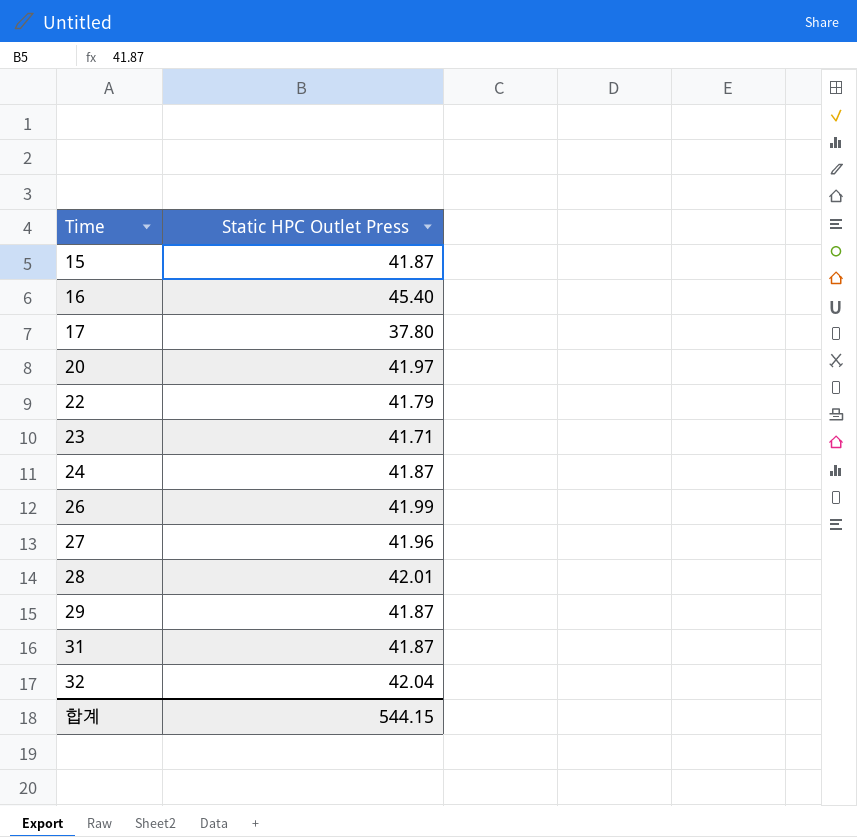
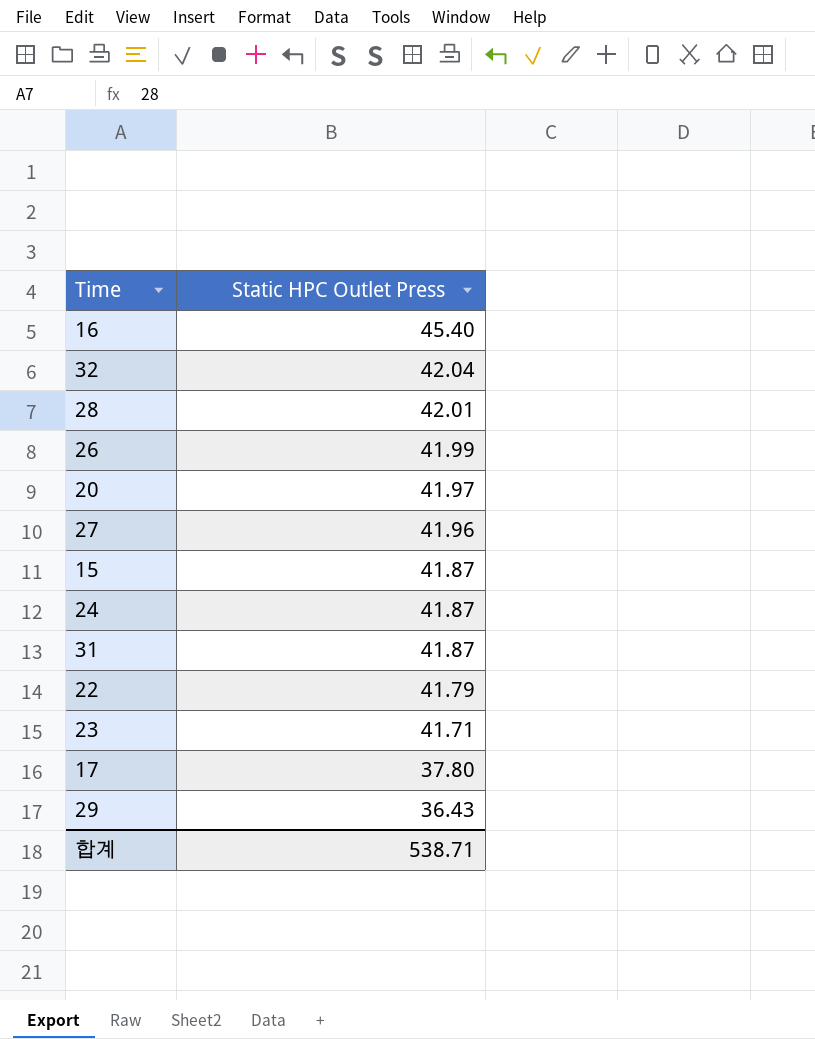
row order: Time ascending -> Static HPC Outlet Press descending
29 | Static HPC Outlet Press: 41.87 -> 36.43
합계 | Static HPC Outlet Press: 544.15 -> 538.71

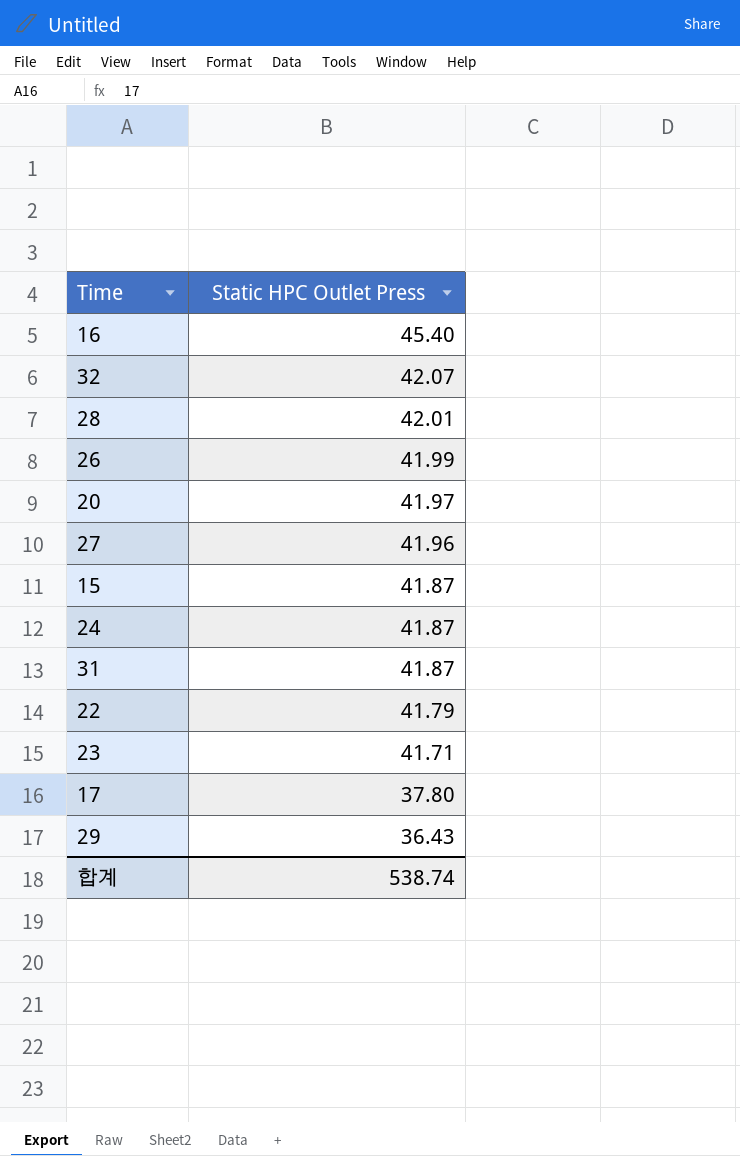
32 | Static HPC Outlet Press: 42.04 -> 42.07
합계 | Static HPC Outlet Press: 538.71 -> 538.74

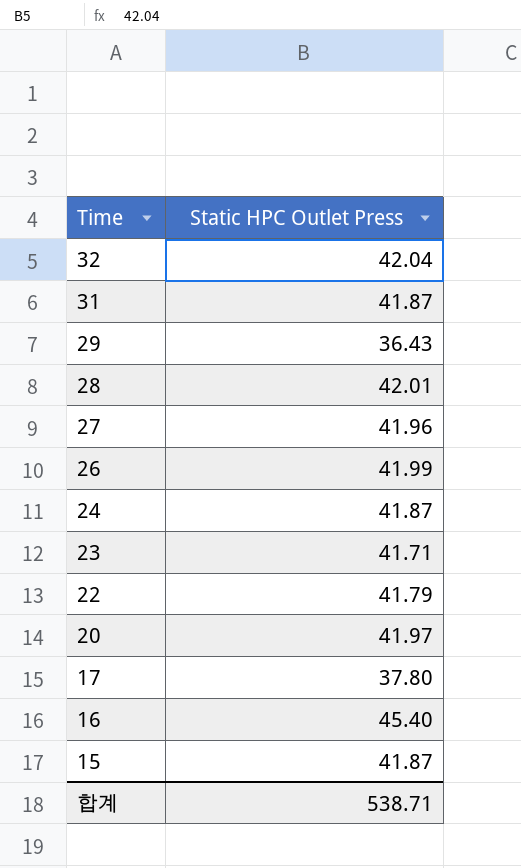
row order: Static HPC Outlet Press descending -> Time descending
32 | Static HPC Outlet Press: 42.07 -> 42.04
합계 | Static HPC Outlet Press: 538.74 -> 538.71

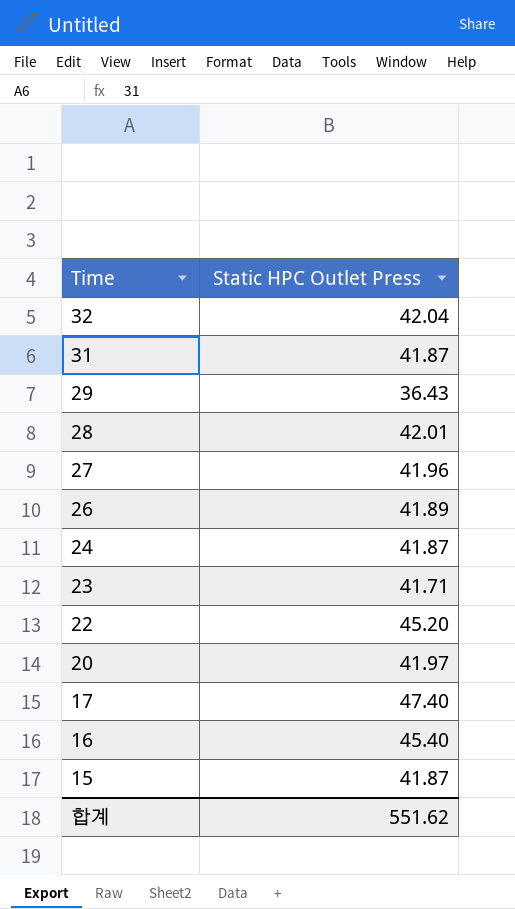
26 | Static HPC Outlet Press: 41.99 -> 41.89
22 | Static HPC Outlet Press: 41.79 -> 45.20
17 | Static HPC Outlet Press: 37.80 -> 47.40
합계 | Static HPC Outlet Press: 538.71 -> 551.62

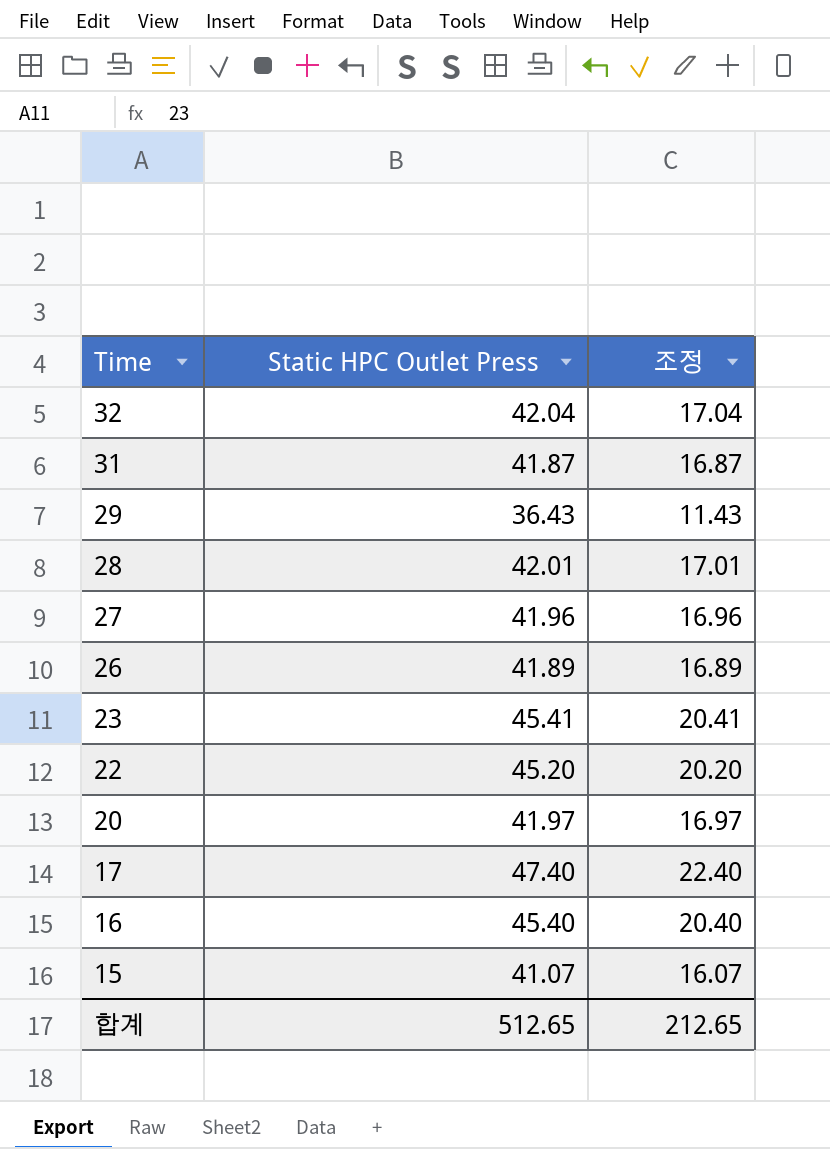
column 조정 | formula: none -> [Static HPC Outlet Press] - 25
row 24: 41.87 -> none
23 | Static HPC Outlet Press: 41.71 -> 45.41
15 | Static HPC Outlet Press: 41.87 -> 41.07
합계 | Static HPC Outlet Press: 551.62 -> 512.65

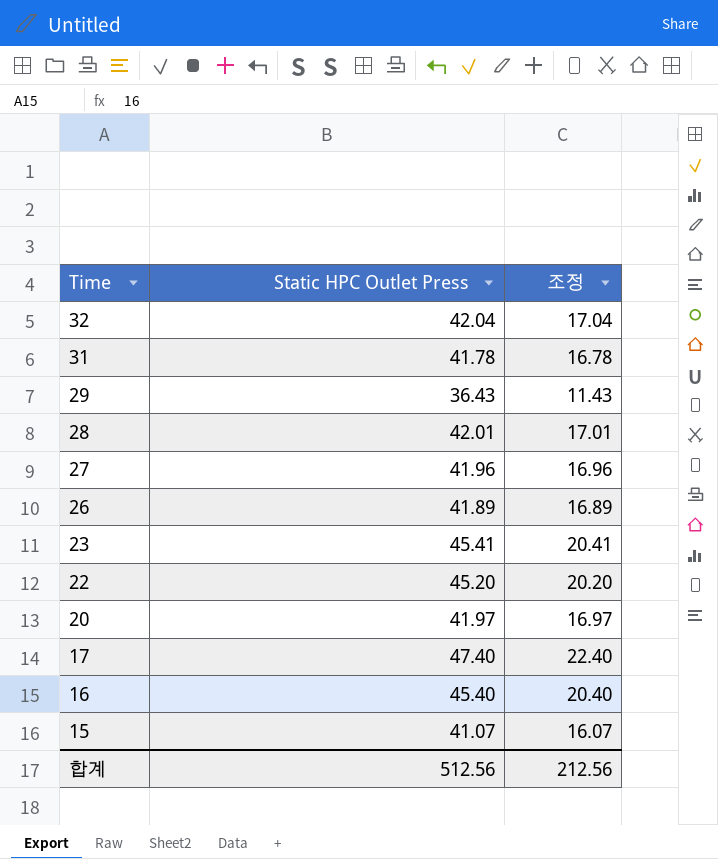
31 | Static HPC Outlet Press: 41.87 -> 41.78
31 | 조정: 16.87 -> 16.78
합계 | Static HPC Outlet Press: 512.65 -> 512.56
합계 | 조정: 212.65 -> 212.56

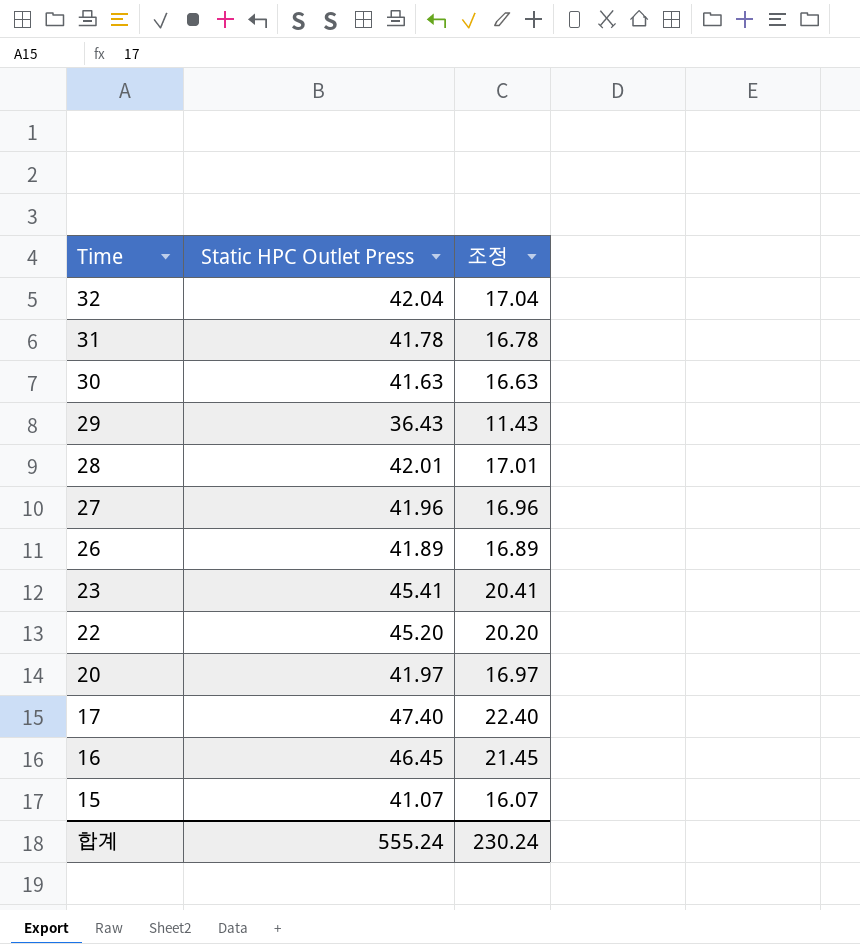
row 30: none -> 41.63 | 16.63
16 | Static HPC Outlet Press: 45.40 -> 46.45
16 | 조정: 20.40 -> 21.45
합계 | Static HPC Outlet Press: 512.56 -> 555.24
합계 | 조정: 212.56 -> 230.24

